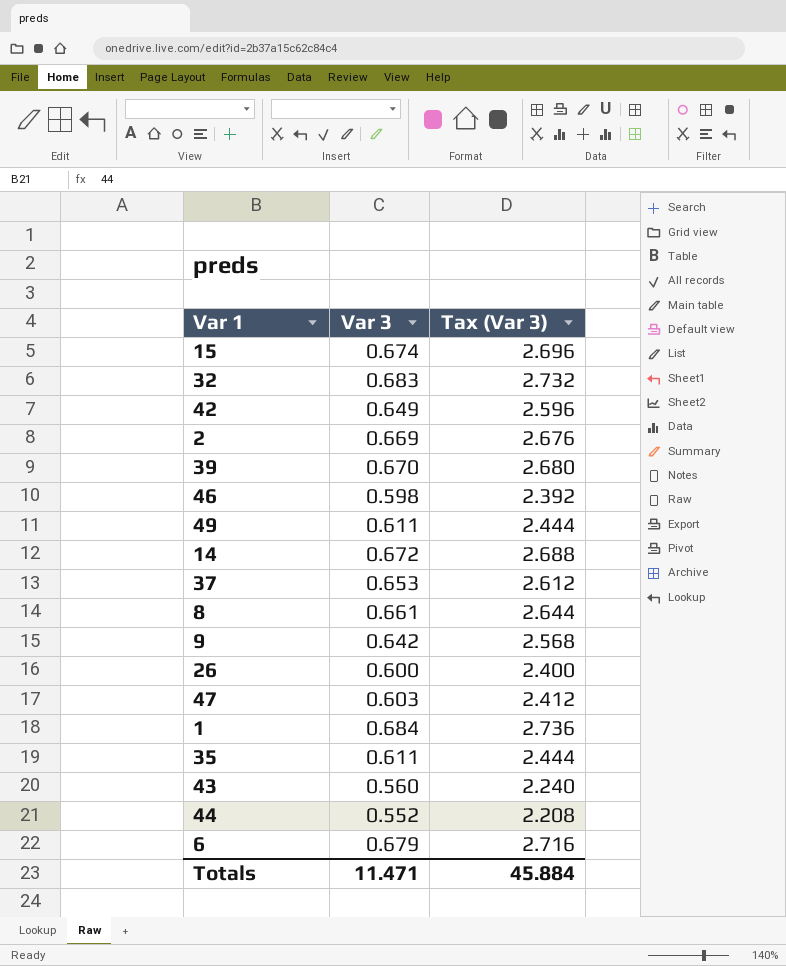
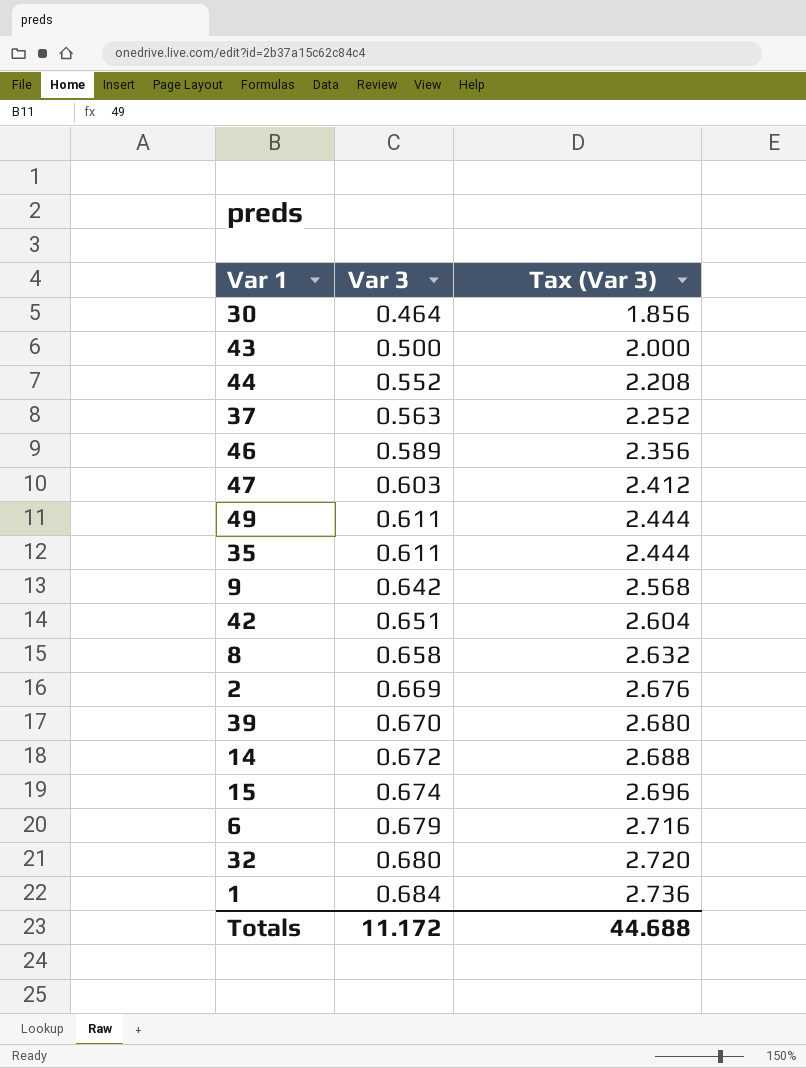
row order: none -> Var 3 ascending
row 26: 0.600 | 2.400 -> none
row 30: none -> 0.464 | 1.856
43 | Var 3: 0.560 -> 0.500
43 | Tax (Var 3): 2.240 -> 2.000
37 | Var 3: 0.653 -> 0.563
37 | Tax (Var 3): 2.612 -> 2.252
46 | Var 3: 0.598 -> 0.589
46 | Tax (Var 3): 2.392 -> 2.356
42 | Var 3: 0.649 -> 0.651
42 | Tax (Var 3): 2.596 -> 2.604
8 | Var 3: 0.661 -> 0.658
8 | Tax (Var 3): 2.644 -> 2.632
32 | Var 3: 0.683 -> 0.680
32 | Tax (Var 3): 2.732 -> 2.720
Totals | Var 3: 11.471 -> 11.172
Totals | Tax (Var 3): 45.884 -> 44.688

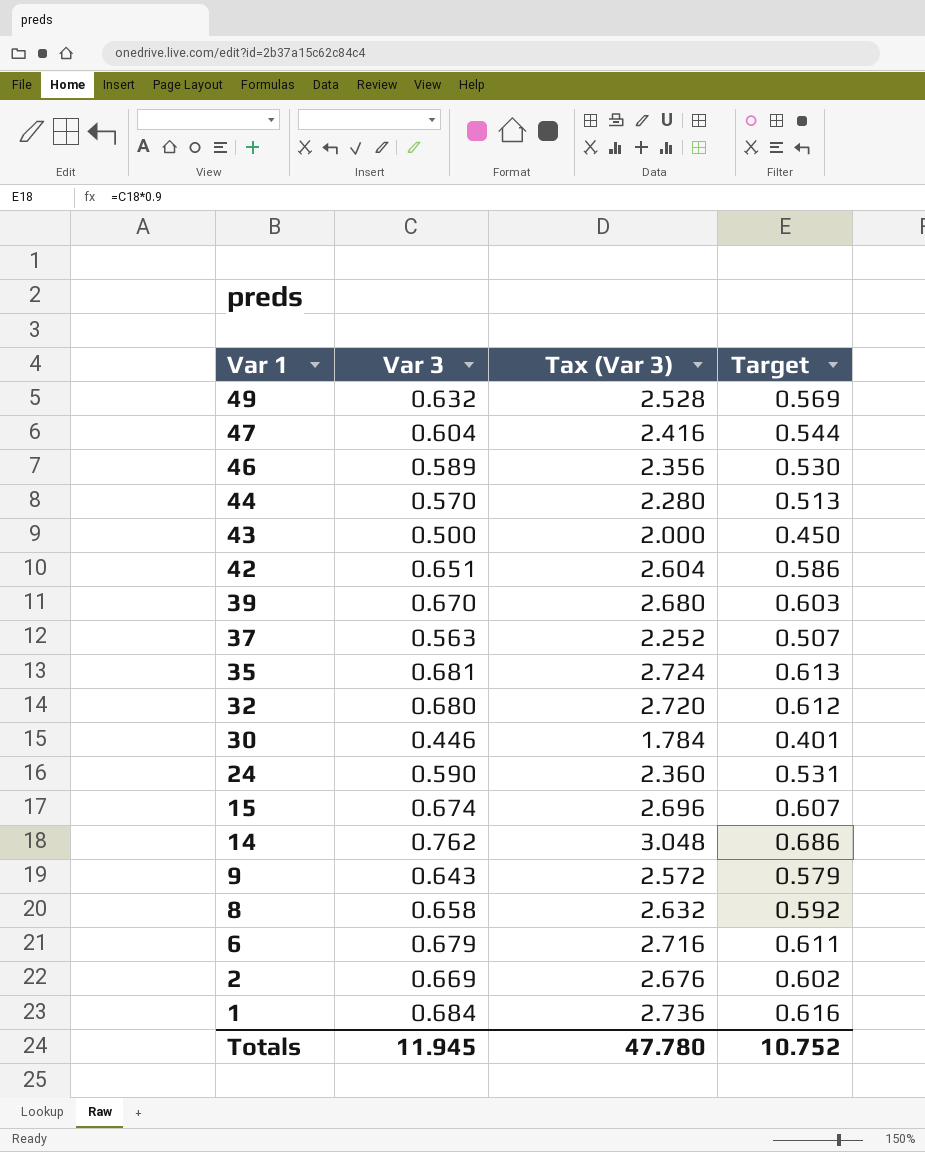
row order: Var 3 ascending -> Var 1 descending
column Target | formula: none -> [Var 3] * 0.9
49 | Var 3: 0.611 -> 0.632
49 | Tax (Var 3): 2.444 -> 2.528
47 | Var 3: 0.603 -> 0.604
47 | Tax (Var 3): 2.412 -> 2.416
44 | Var 3: 0.552 -> 0.570
44 | Tax (Var 3): 2.208 -> 2.280
35 | Var 3: 0.611 -> 0.681
35 | Tax (Var 3): 2.444 -> 2.724
30 | Var 3: 0.464 -> 0.446
30 | Tax (Var 3): 1.856 -> 1.784
row 24: none -> 0.590 | 2.360 | 0.531
14 | Var 3: 0.672 -> 0.762
14 | Tax (Var 3): 2.688 -> 3.048
9 | Var 3: 0.642 -> 0.643
9 | Tax (Var 3): 2.568 -> 2.572
Totals | Var 3: 11.172 -> 11.945
Totals | Tax (Var 3): 44.688 -> 47.780

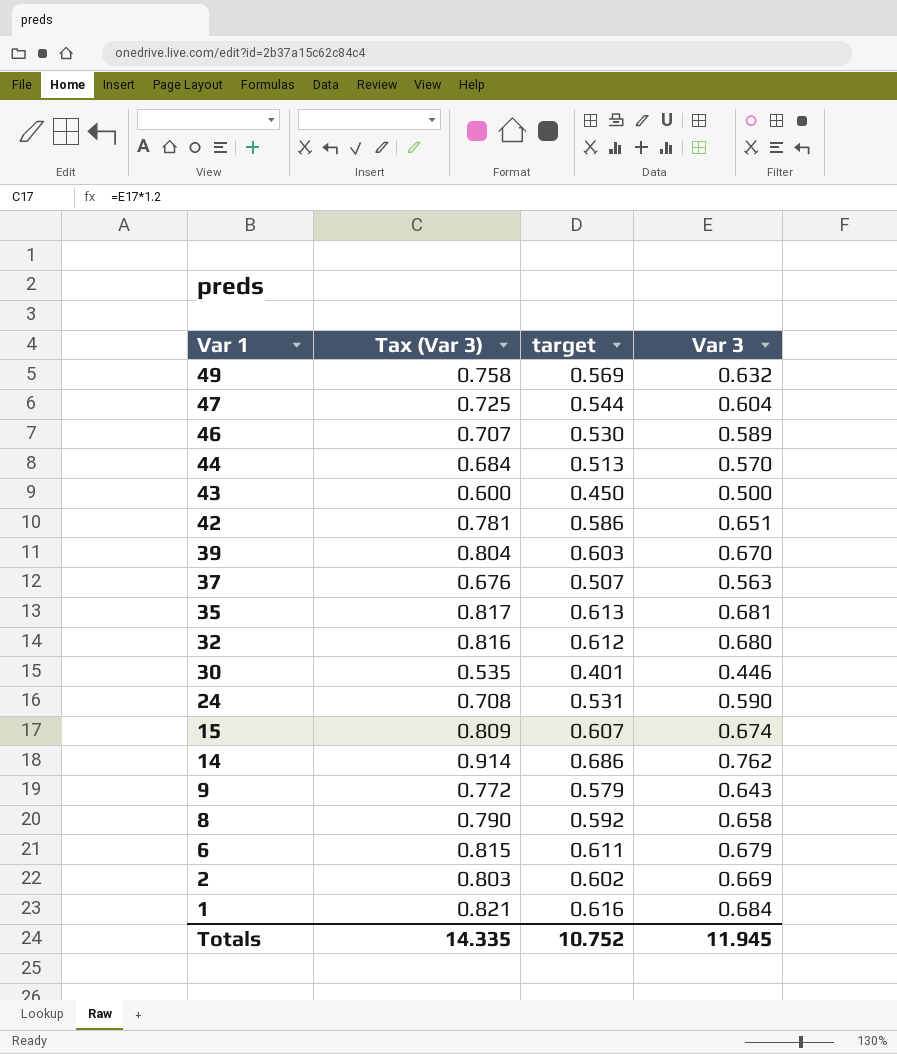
column Tax (Var 3) | formula: [Var 3] * 4 -> [Var 3] * 1.2
column name: Target -> target
column Var 3 | position: 2 -> 4
Totals | Tax (Var 3): 47.780 -> 14.335

